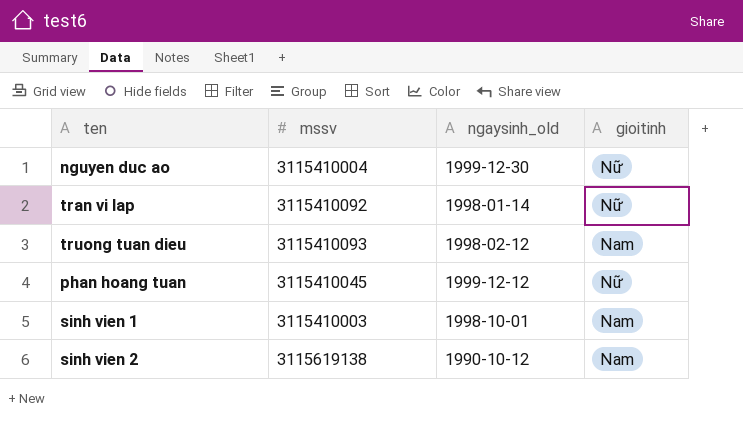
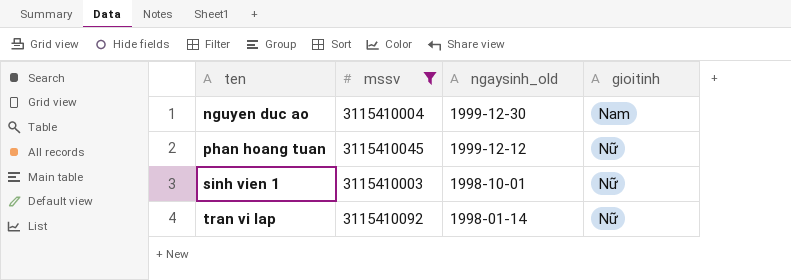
filter: none -> mssv <= 3115410092
row order: none -> ten ascending
nguyen duc ao | gioitinh: Nữ -> Nam
sinh vien 1 | gioitinh: Nam -> Nữ

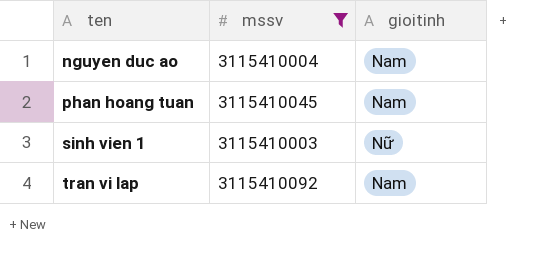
column ngaysinh_old | position: 3 -> none
phan hoang tuan | gioitinh: Nữ -> Nam
tran vi lap | gioitinh: Nữ -> Nam

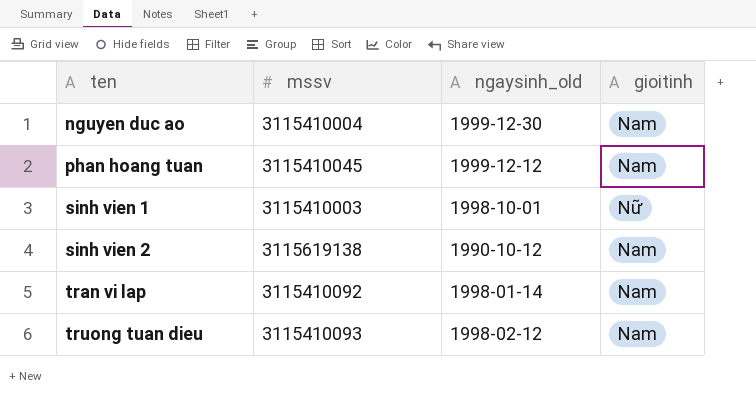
filter: mssv <= 3115410092 -> none
column ngaysinh_old | position: none -> 3

